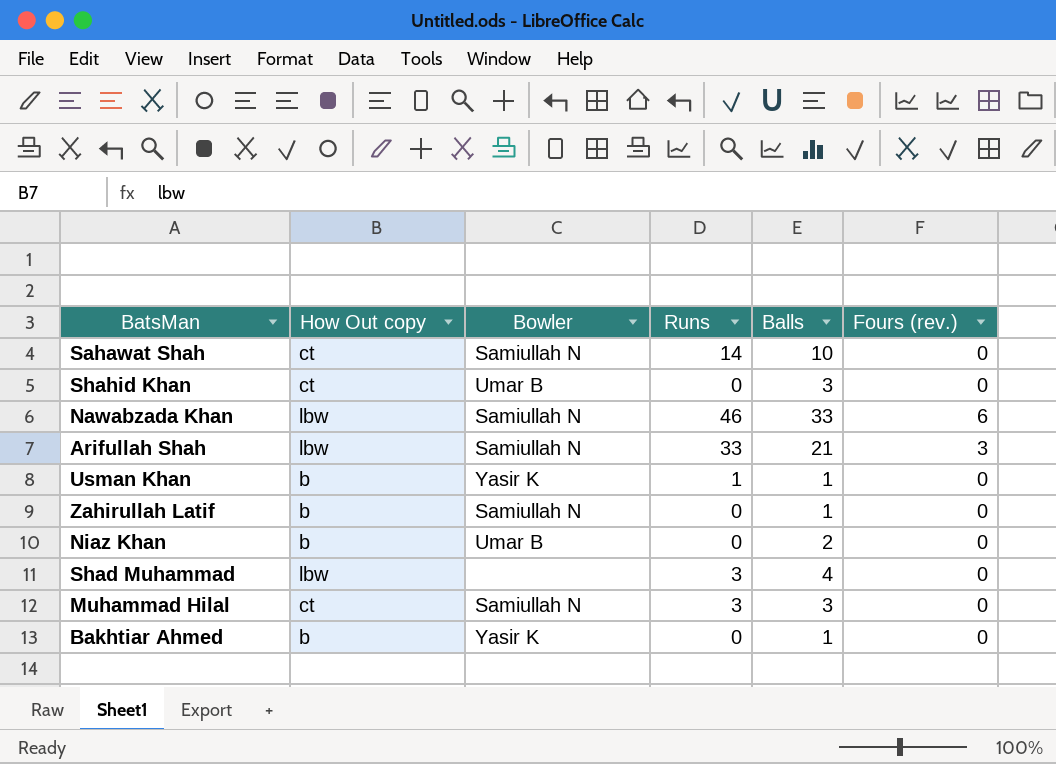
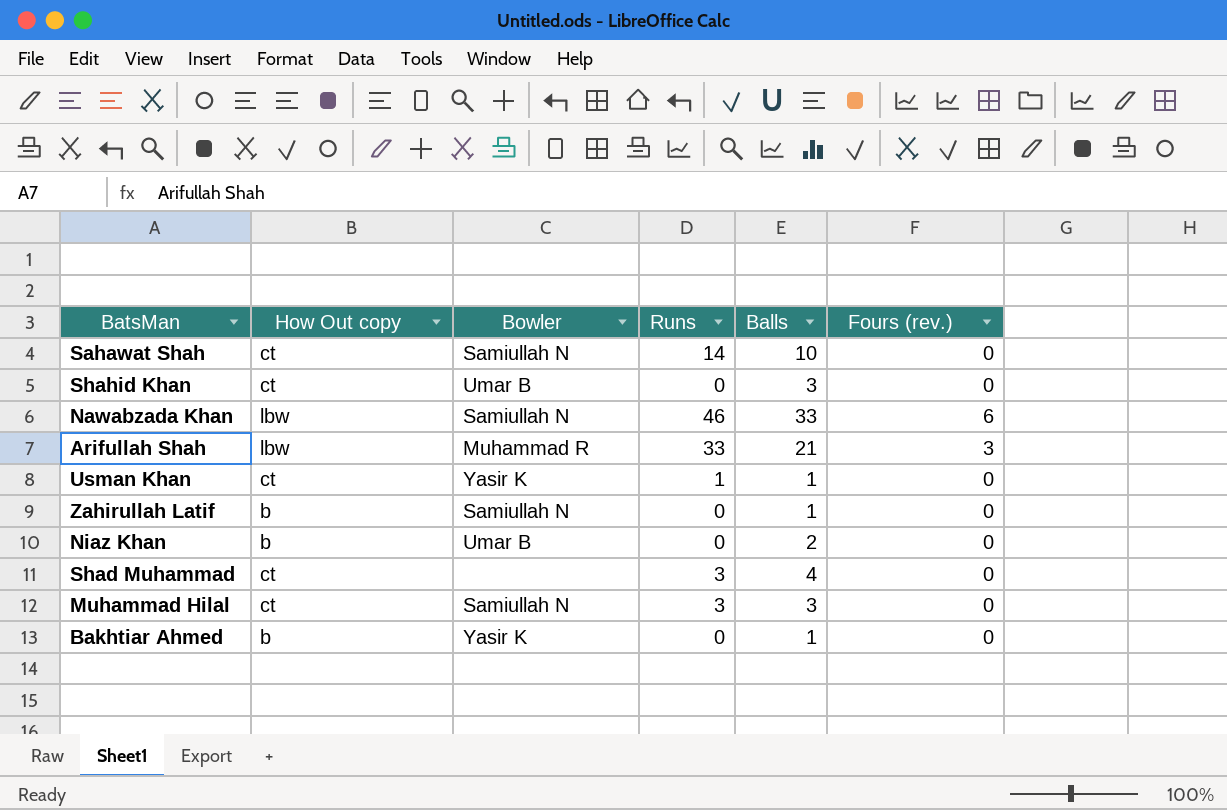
Arifullah Shah | Bowler: Samiullah N -> Muhammad R
Usman Khan | How Out copy: b -> ct
Shad Muhammad | How Out copy: lbw -> ct

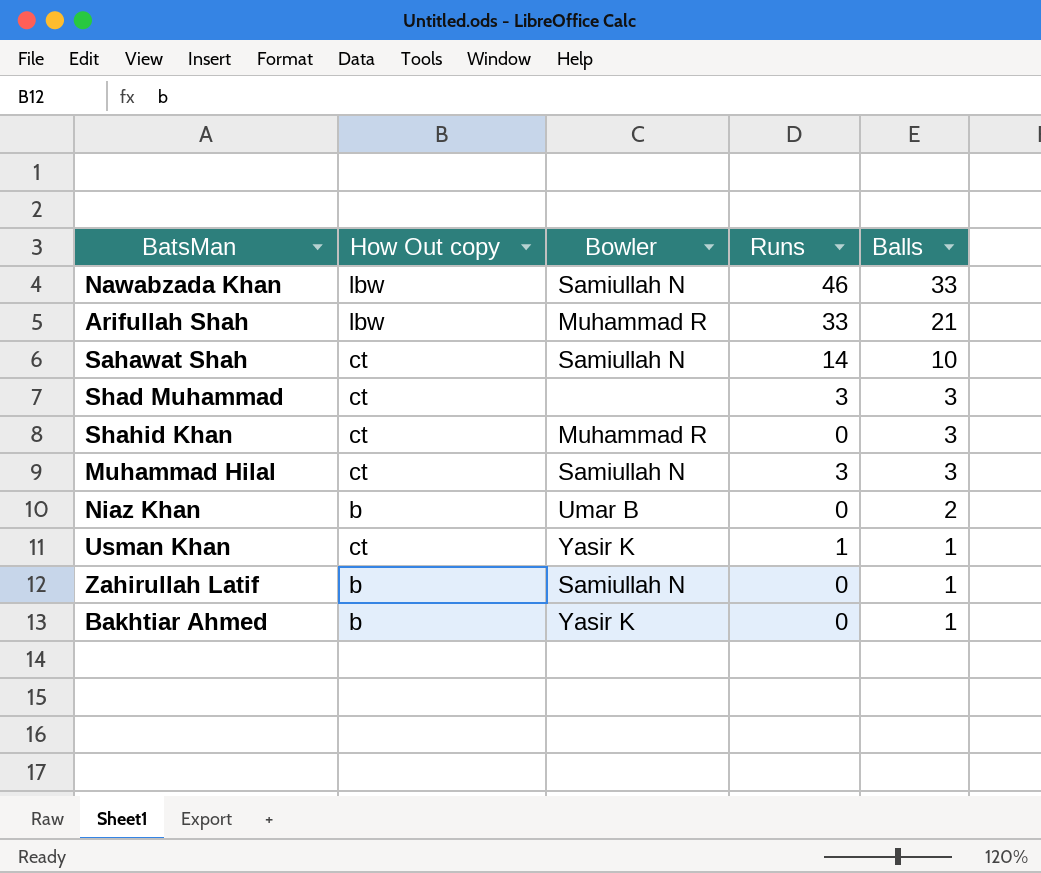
row order: none -> Balls descending
column Fours (rev.) | position: 6 -> none
Shad Muhammad | Balls: 4 -> 3
Shahid Khan | Bowler: Umar B -> Muhammad R

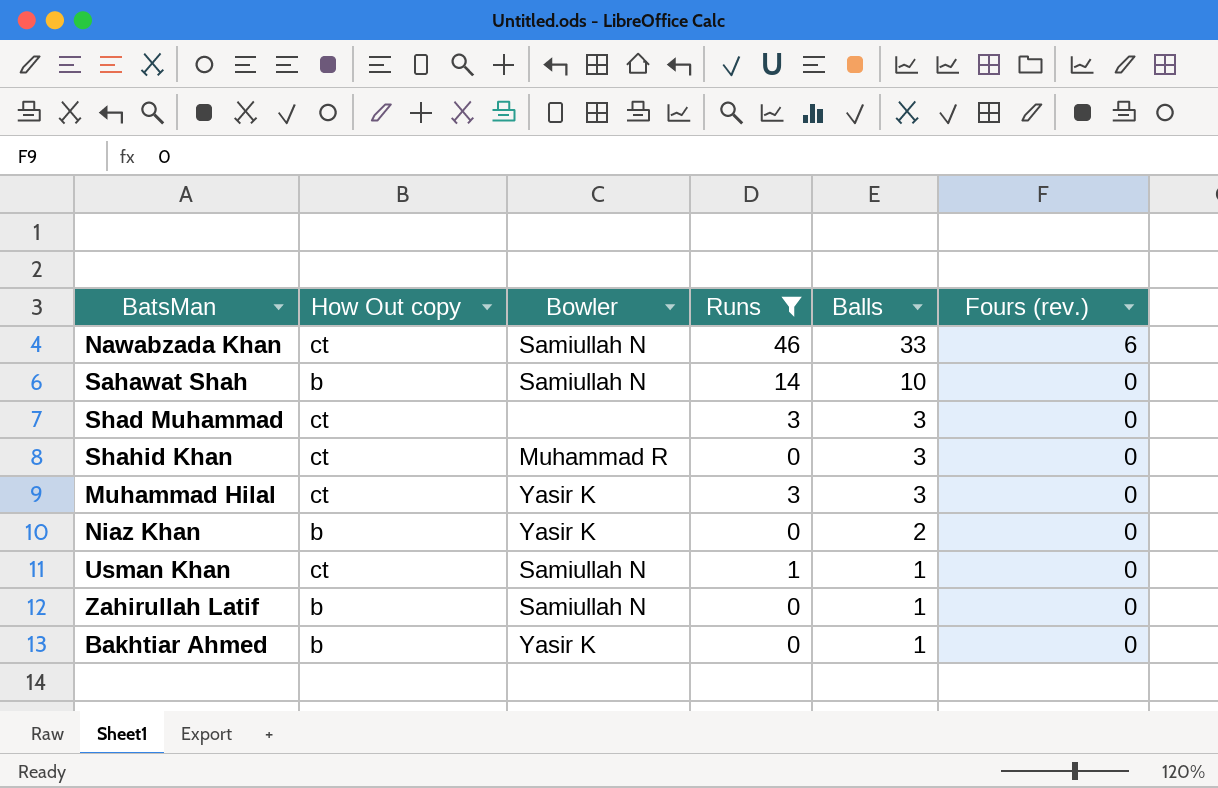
filter: none -> Runs != 33
column Fours (rev.) | position: none -> 6
Nawabzada Khan | How Out copy: lbw -> ct
Sahawat Shah | How Out copy: ct -> b
Muhammad Hilal | Bowler: Samiullah N -> Yasir K
Niaz Khan | Bowler: Umar B -> Yasir K
Usman Khan | Bowler: Yasir K -> Samiullah N

